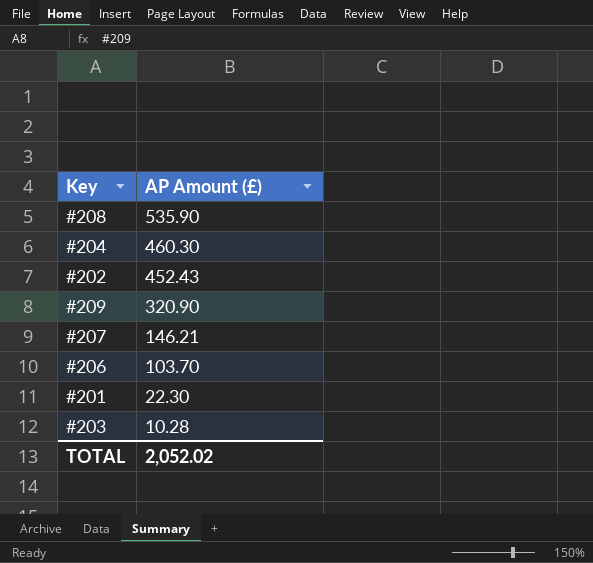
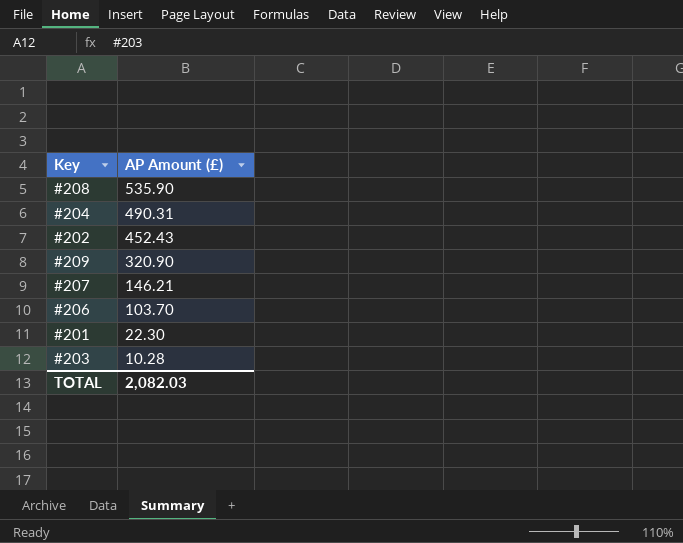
#204 | AP Amount (£): 460.30 -> 490.31
TOTAL | AP Amount (£): 2,052.02 -> 2,082.03

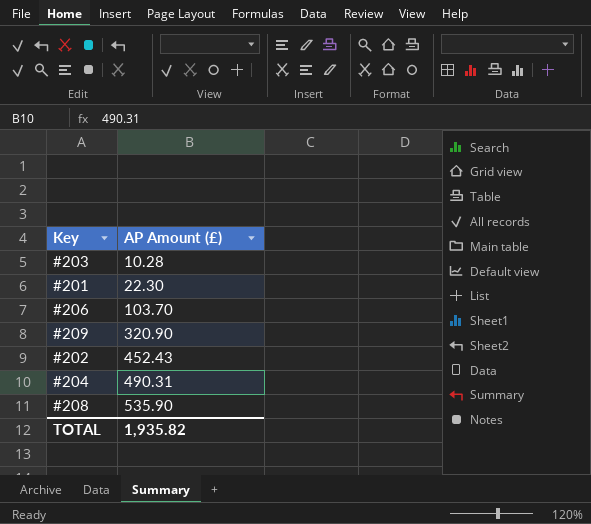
row order: AP Amount (£) descending -> AP Amount (£) ascending
row #207: 146.21 -> none
TOTAL | AP Amount (£): 2,082.03 -> 1,935.82

